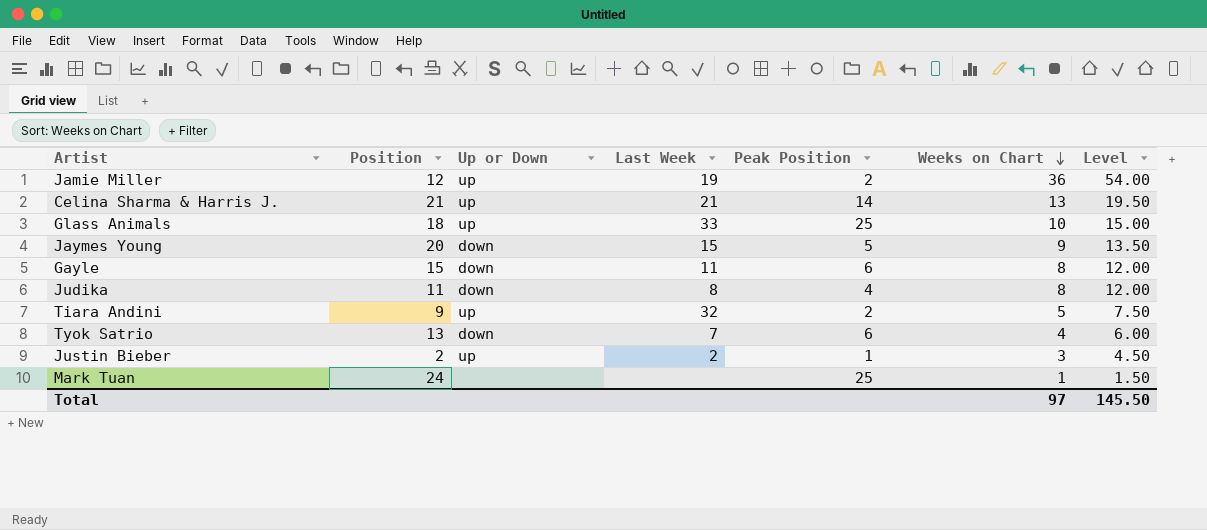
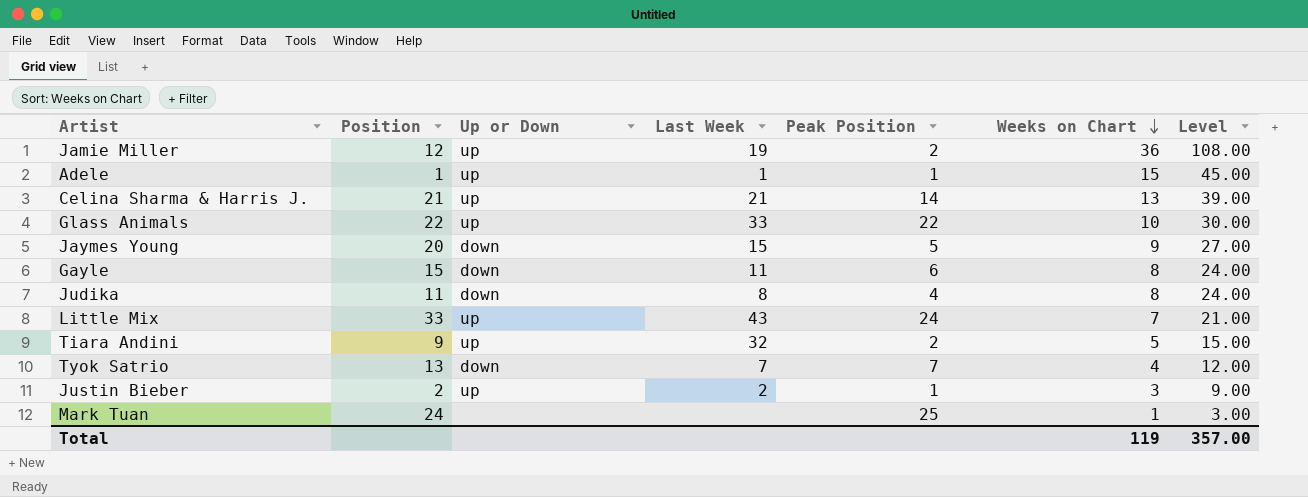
column Level | formula: [Weeks on Chart] * 1.5 -> [Weeks on Chart] * 3
row Adele: none -> 1 | up | 1 | 1 | 15 | 45.00
Glass Animals | Position: 18 -> 22
Glass Animals | Peak Position: 25 -> 22
row Little Mix: none -> 33 | up | 43 | 24 | 7 | 21.00
Tyok Satrio | Peak Position: 6 -> 7
Total | Weeks on Chart: 97 -> 119
Total | Level: 145.50 -> 357.00

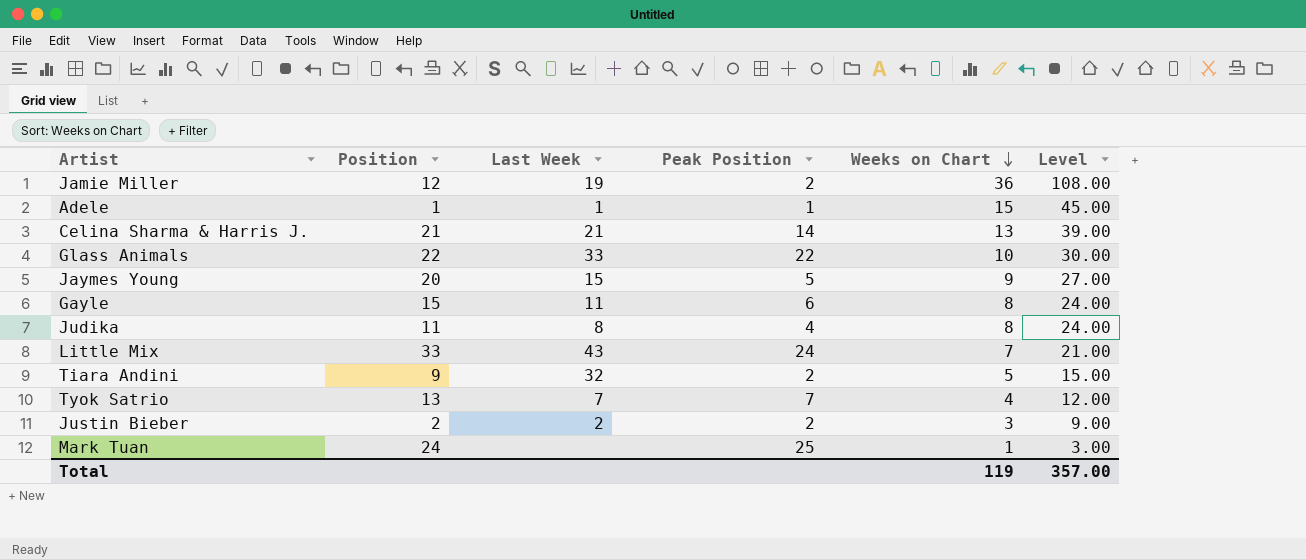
column Up or Down | position: 3 -> none
Justin Bieber | Peak Position: 1 -> 2

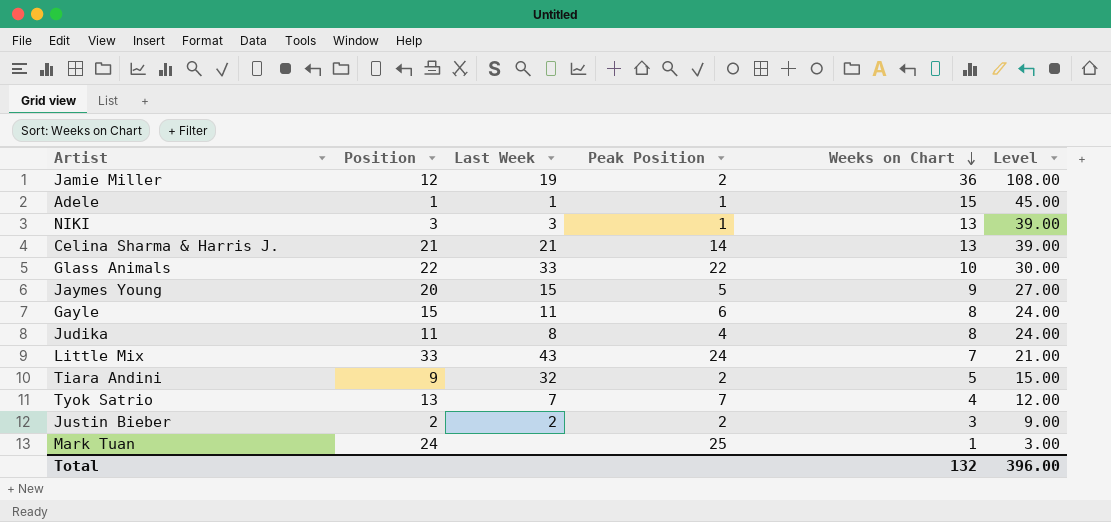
row NIKI: none -> 3 | 3 | 1 | 13 | 39.00
Total | Weeks on Chart: 119 -> 132
Total | Level: 357.00 -> 396.00

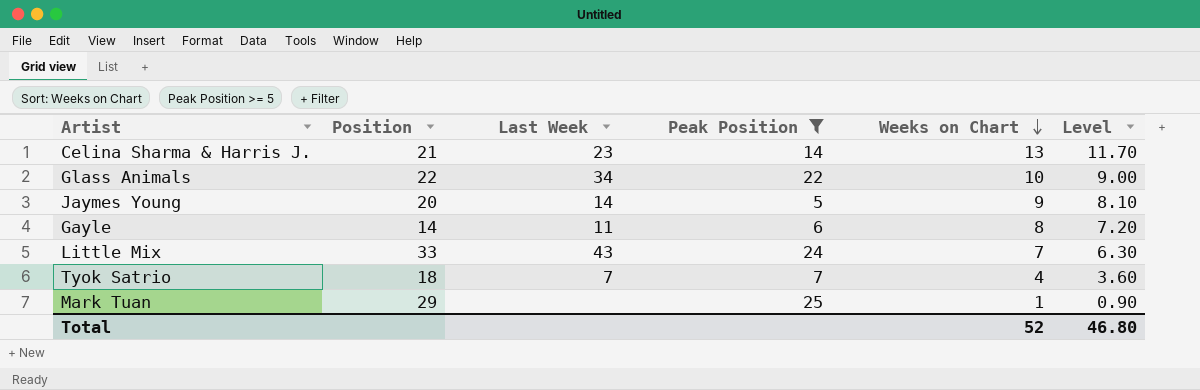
filter: none -> Peak Position >= 5
column Level | formula: [Weeks on Chart] * 3 -> [Weeks on Chart] * 0.9
Celina Sharma & Harris J. | Last Week: 21 -> 23
Glass Animals | Last Week: 33 -> 34
Jaymes Young | Last Week: 15 -> 14
Gayle | Position: 15 -> 14
Tyok Satrio | Position: 13 -> 18
Mark Tuan | Position: 24 -> 29
Total | Weeks on Chart: 132 -> 52
Total | Level: 396.00 -> 46.80

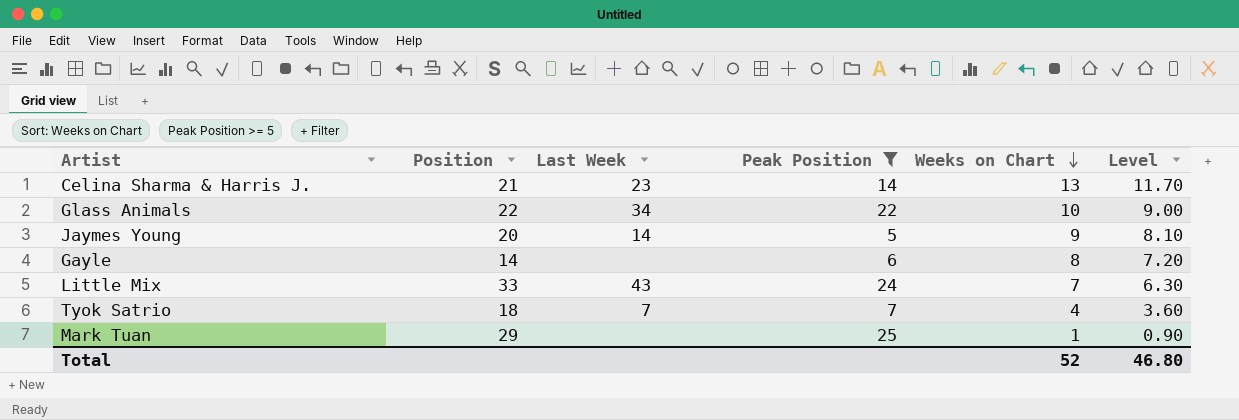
Gayle | Last Week: 11 -> none

